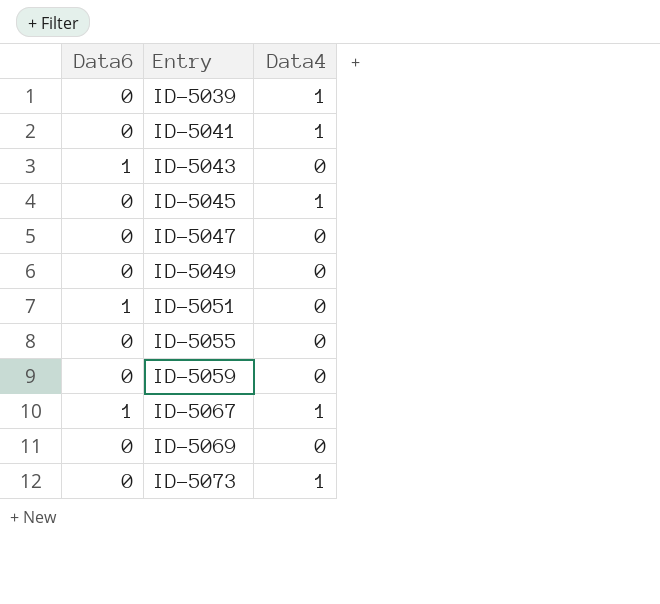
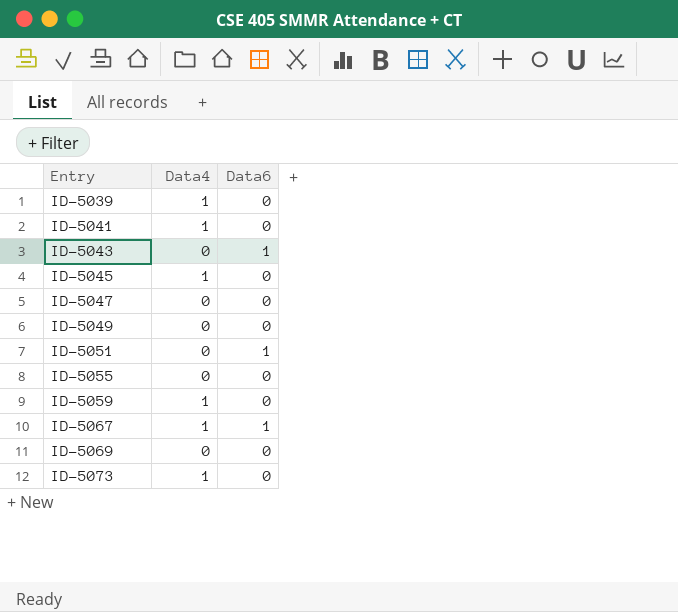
column Data6 | position: 1 -> 3
ID-5059 | Data4: 0 -> 1

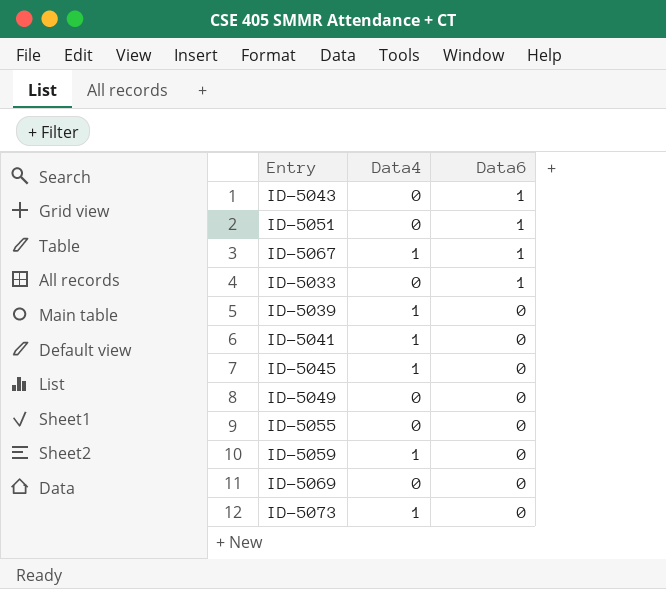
row order: Entry ascending -> Data6 descending
row ID-5047: 0 | 0 -> none
row ID-5033: none -> 0 | 1

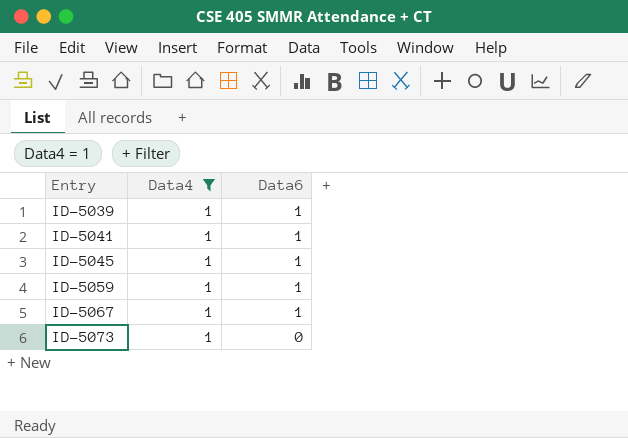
filter: none -> Data4 = 1
row order: Data6 descending -> Entry ascending
ID-5039 | Data6: 0 -> 1
ID-5041 | Data6: 0 -> 1
ID-5045 | Data6: 0 -> 1
ID-5059 | Data6: 0 -> 1

